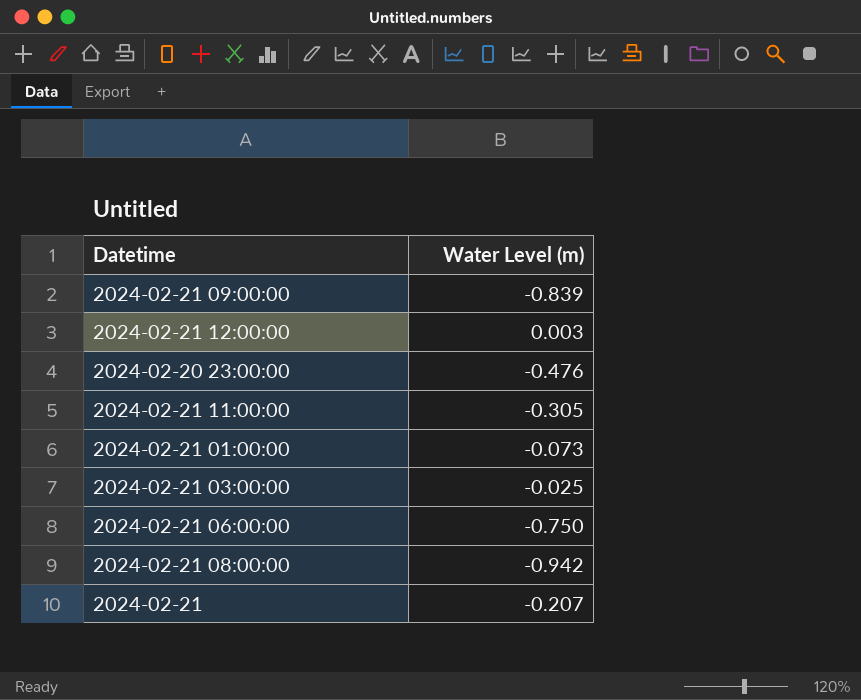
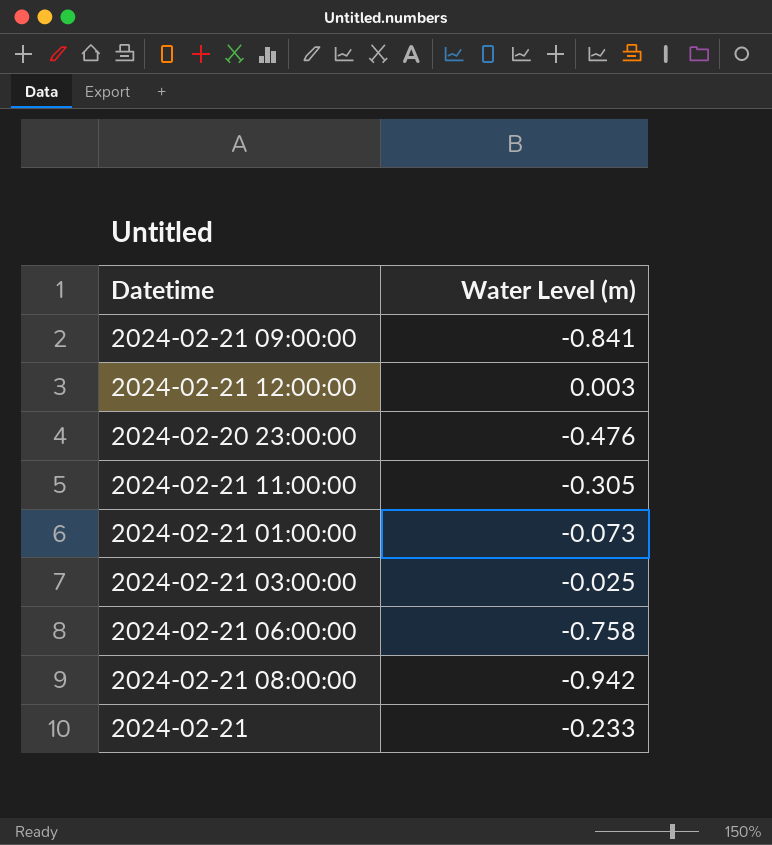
2024-02-21 09:00:00 | Water Level (m): -0.839 -> -0.841
2024-02-21 06:00:00 | Water Level (m): -0.750 -> -0.758
2024-02-21 | Water Level (m): -0.207 -> -0.233

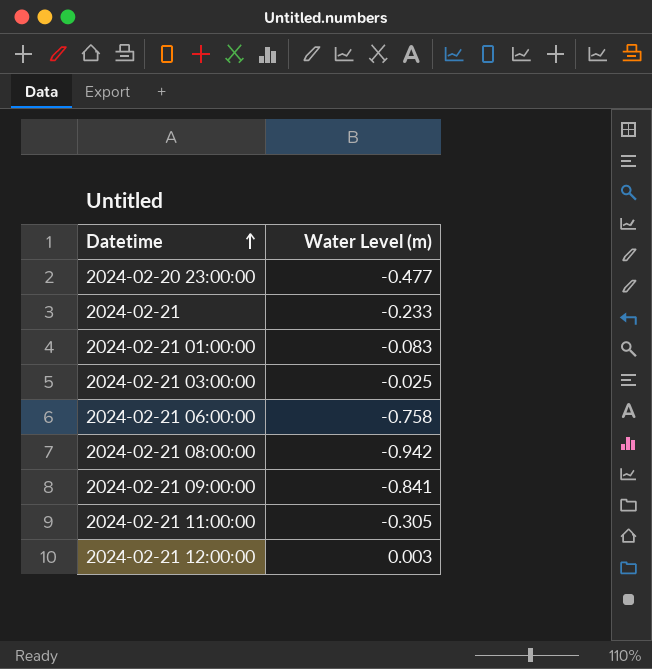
row order: none -> Datetime ascending
2024-02-20 23:00:00 | Water Level (m): -0.476 -> -0.477
2024-02-21 01:00:00 | Water Level (m): -0.073 -> -0.083

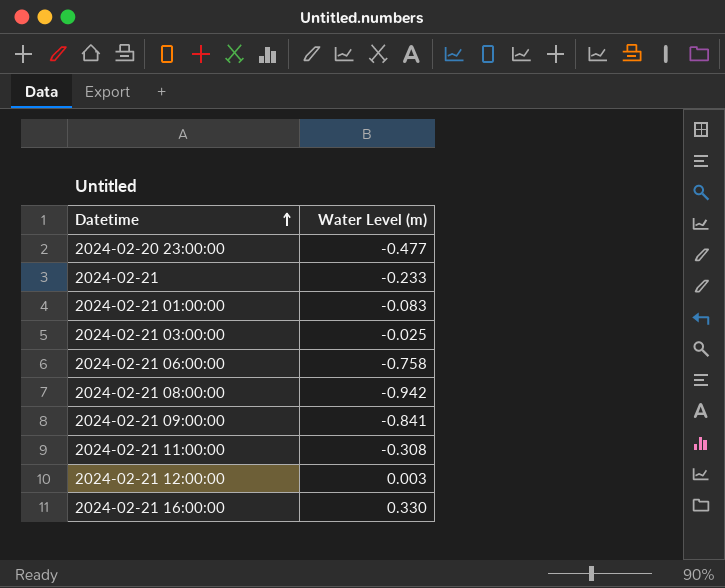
2024-02-21 11:00:00 | Water Level (m): -0.305 -> -0.308
row 2024-02-21 16:00:00: none -> 0.330

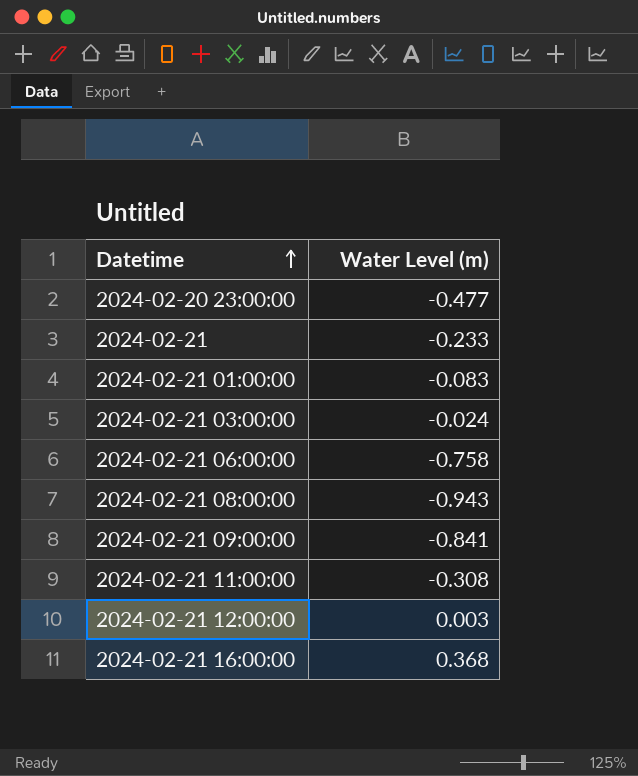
2024-02-21 03:00:00 | Water Level (m): -0.025 -> -0.024
2024-02-21 08:00:00 | Water Level (m): -0.942 -> -0.943
2024-02-21 16:00:00 | Water Level (m): 0.330 -> 0.368

